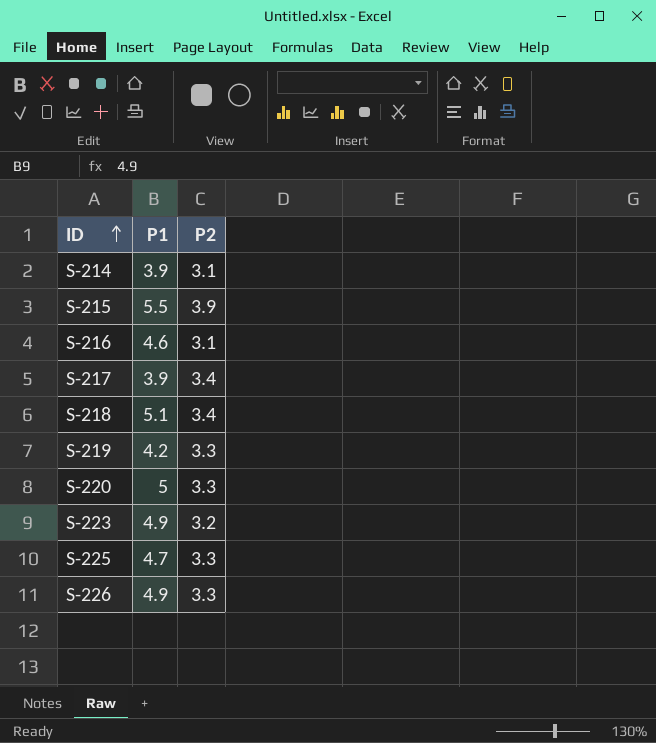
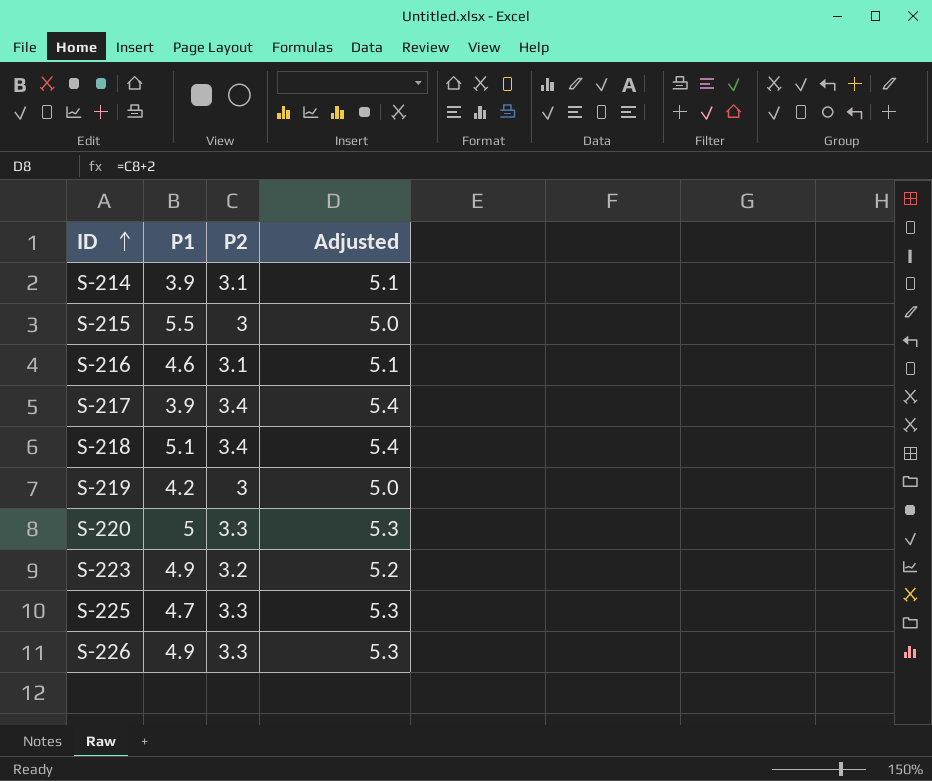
column Adjusted | formula: none -> [P2] + 2
S-215 | P2: 3.9 -> 3
S-219 | P2: 3.3 -> 3

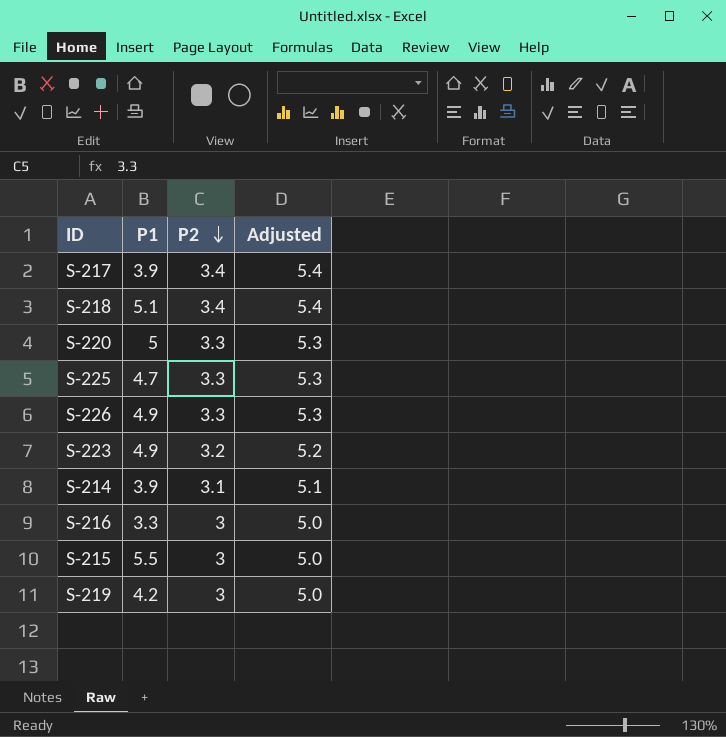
row order: ID ascending -> P2 descending
S-216 | P1: 4.6 -> 3.3
S-216 | P2: 3.1 -> 3
S-216 | Adjusted: 5.1 -> 5.0

